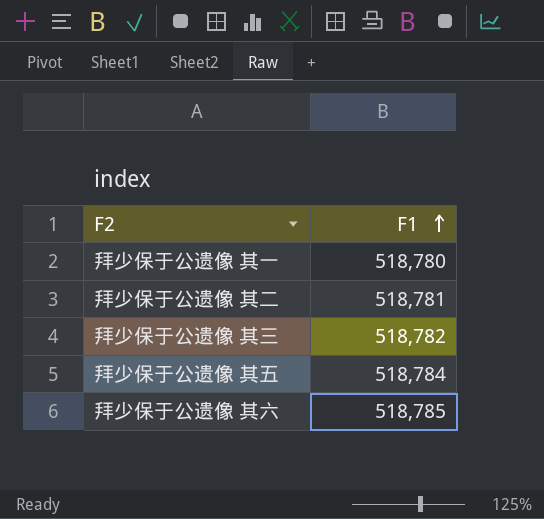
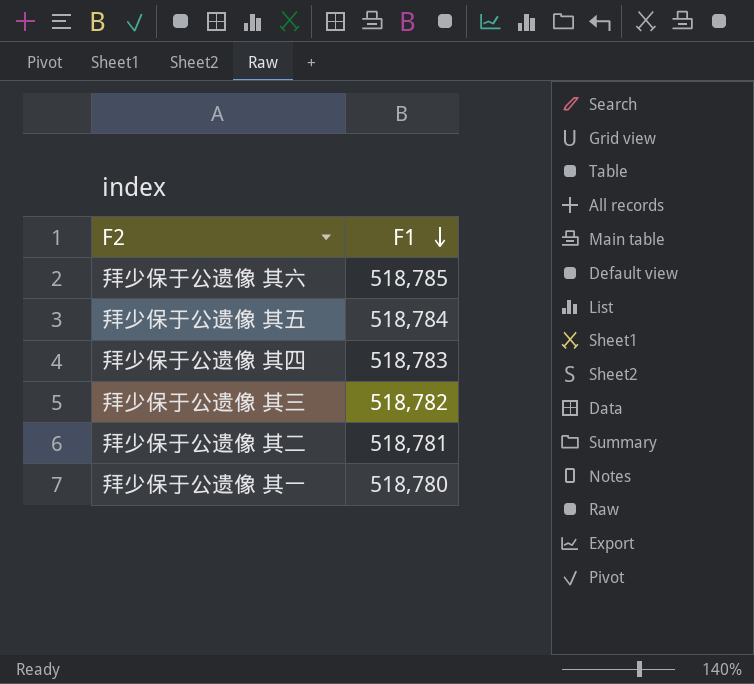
row order: F1 ascending -> F1 descending
row 拜少保于公遗像 其四: none -> 518,783

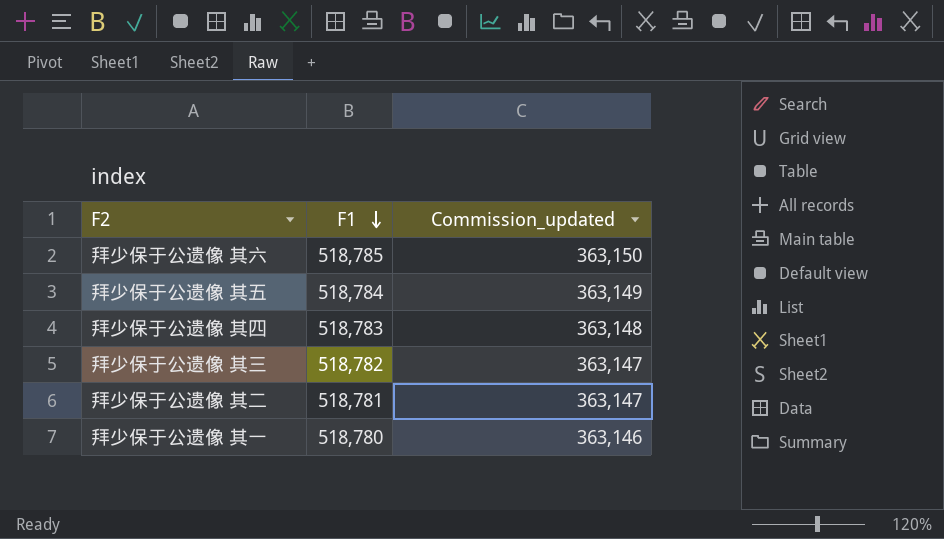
column Commission_updated | formula: none -> [F1] * 0.7

